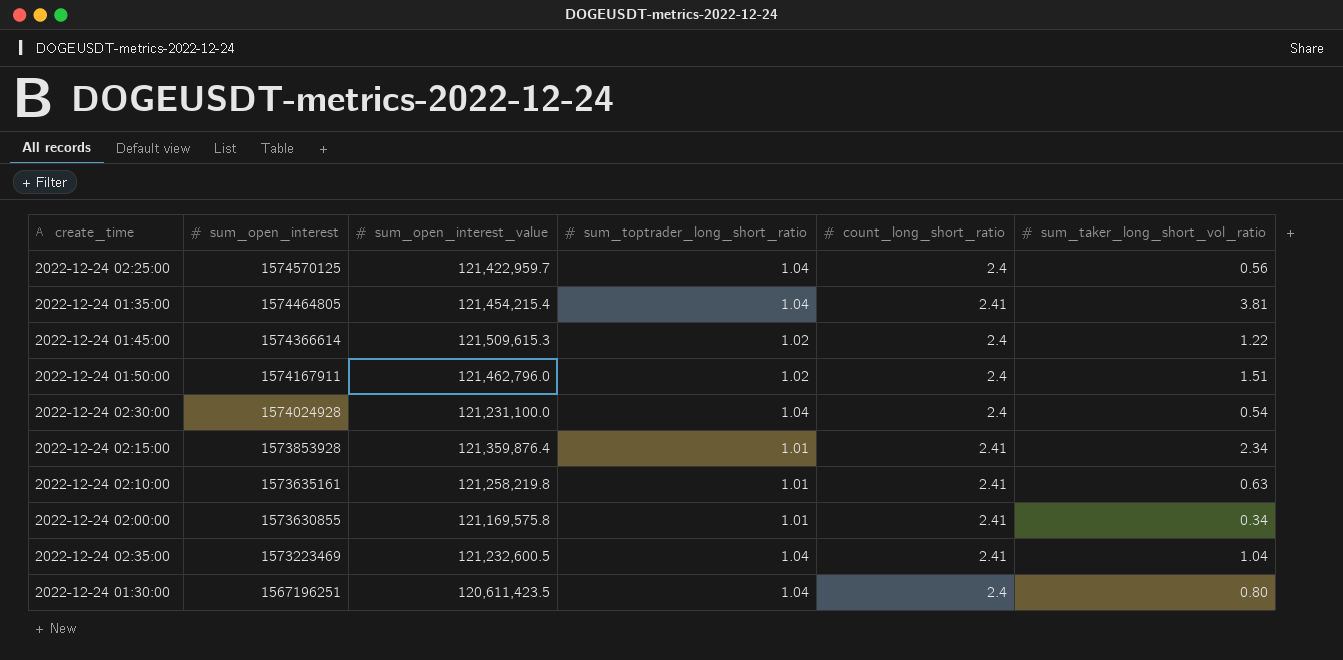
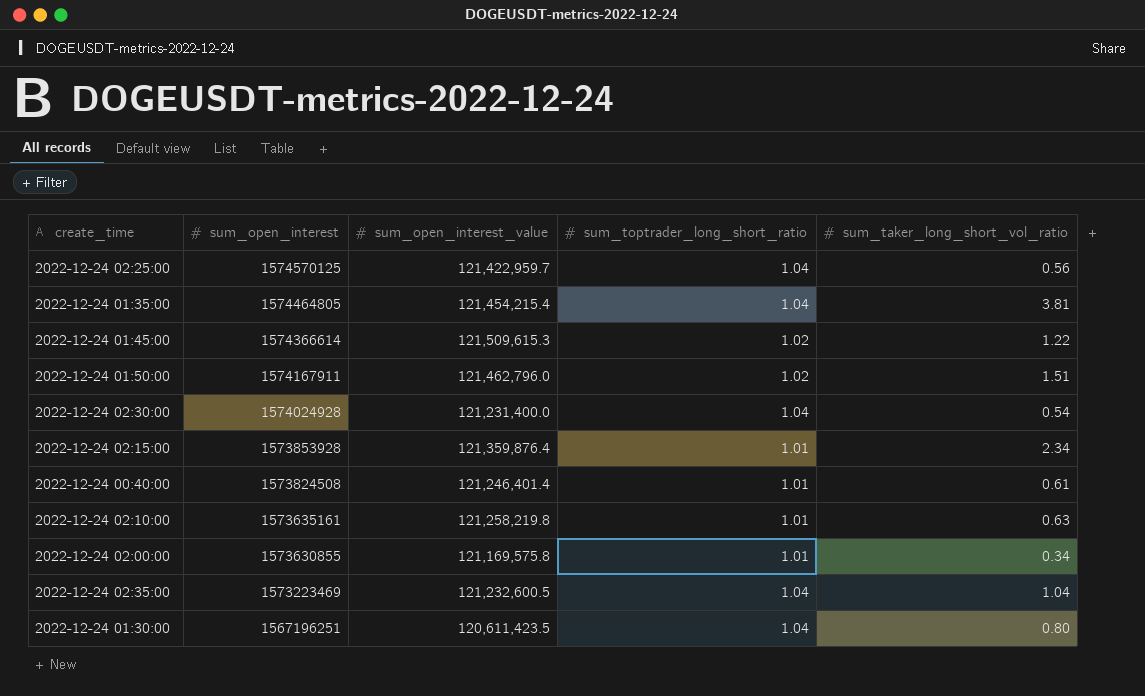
column count_long_short_ratio | position: 5 -> none
2022-12-24 02:30:00 | sum_open_interest_value: 121,231,100.0 -> 121,231,400.0
row 2022-12-24 00:40:00: none -> 1573824508 | 121,246,401.4 | 1.01 | 0.61

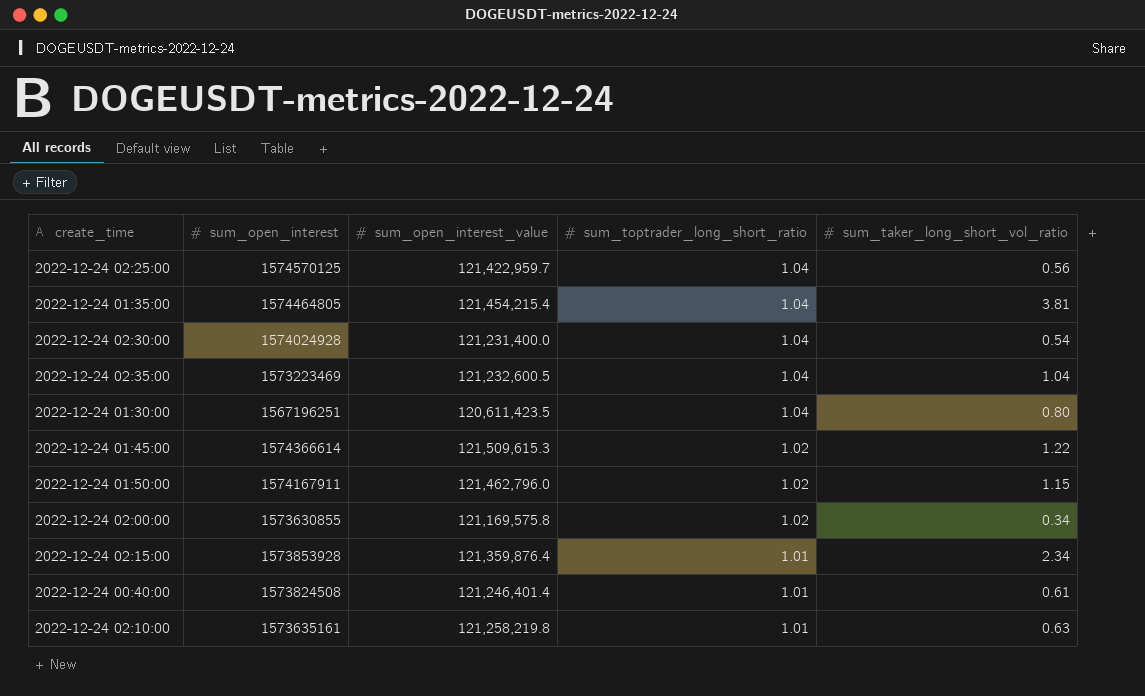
row order: sum_open_interest descending -> sum_toptrader_long_short_ratio descending
2022-12-24 01:50:00 | sum_taker_long_short_vol_ratio: 1.51 -> 1.15
2022-12-24 02:00:00 | sum_toptrader_long_short_ratio: 1.01 -> 1.02

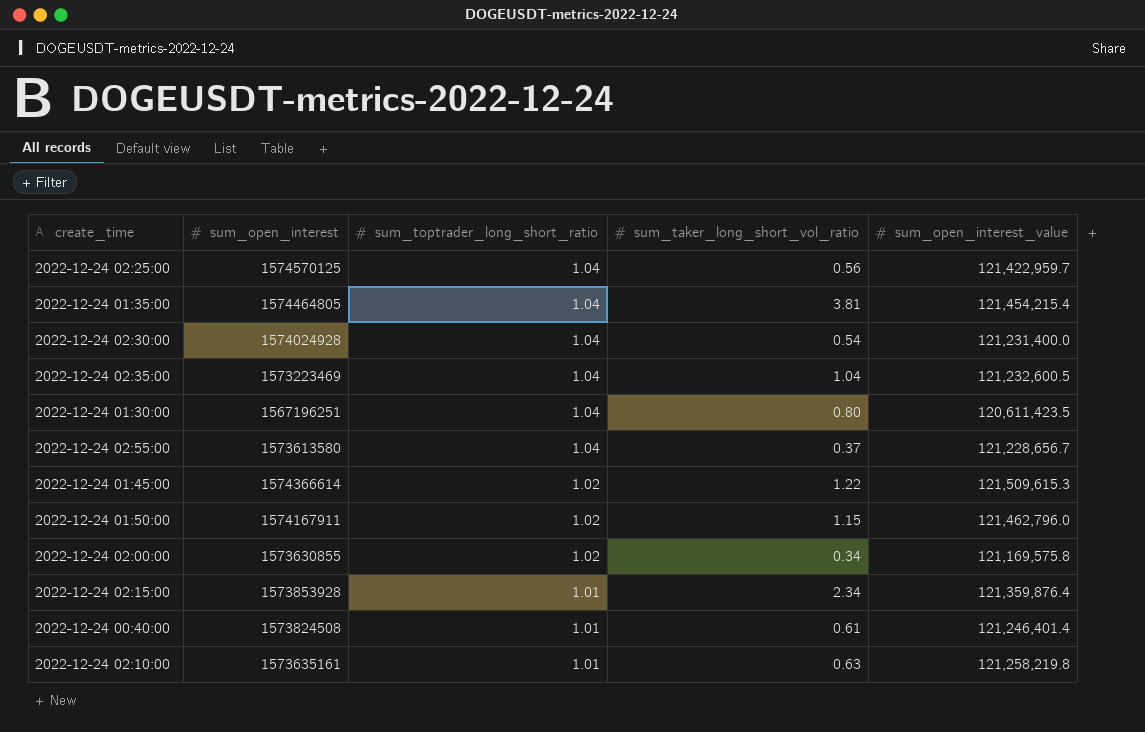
column sum_open_interest_value | position: 3 -> 5
row 2022-12-24 02:55:00: none -> 1573613580 | 1.04 | 0.37 | 121,228,656.7

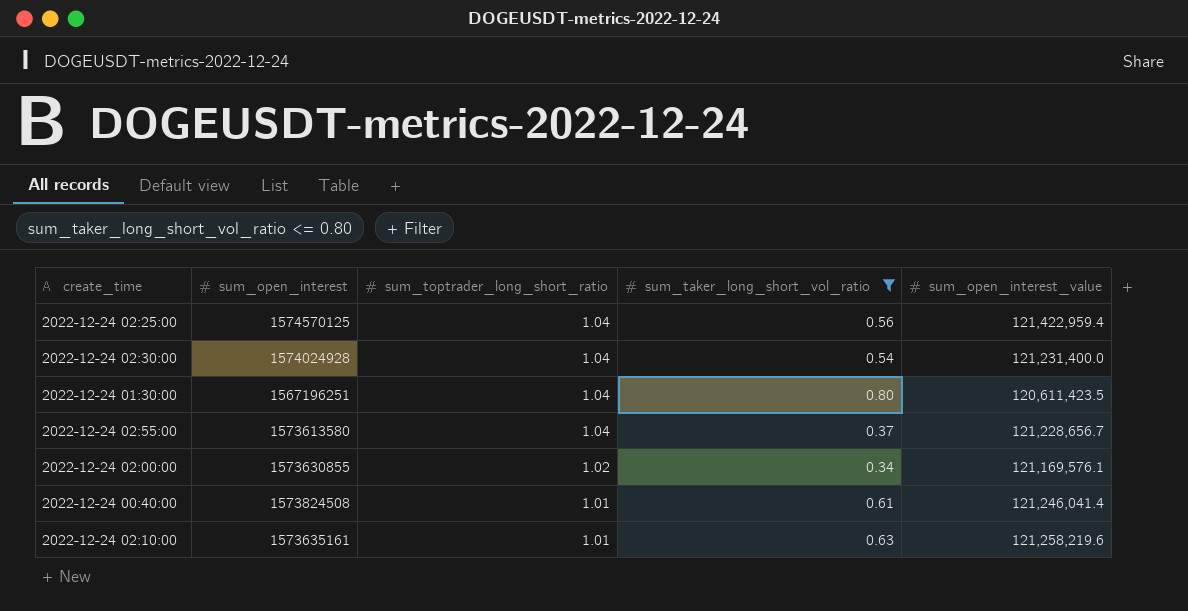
filter: none -> sum_taker_long_short_vol_ratio <= 0.80
2022-12-24 02:25:00 | sum_open_interest_value: 121,422,959.7 -> 121,422,959.4
2022-12-24 02:00:00 | sum_open_interest_value: 121,169,575.8 -> 121,169,576.1
2022-12-24 00:40:00 | sum_open_interest_value: 121,246,401.4 -> 121,246,041.4
2022-12-24 02:10:00 | sum_open_interest_value: 121,258,219.8 -> 121,258,219.6

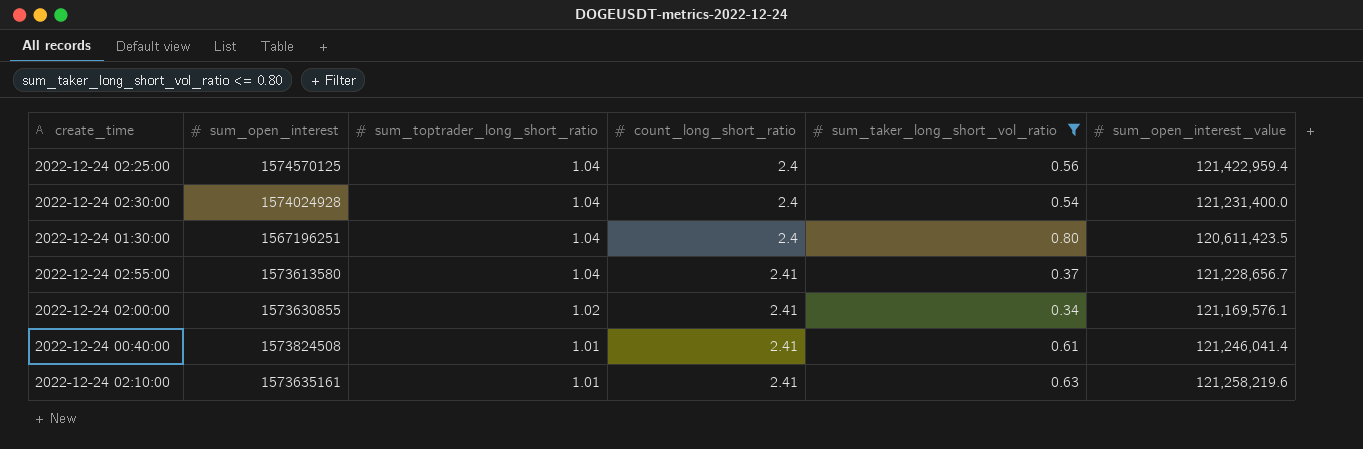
column count_long_short_ratio | position: none -> 4

